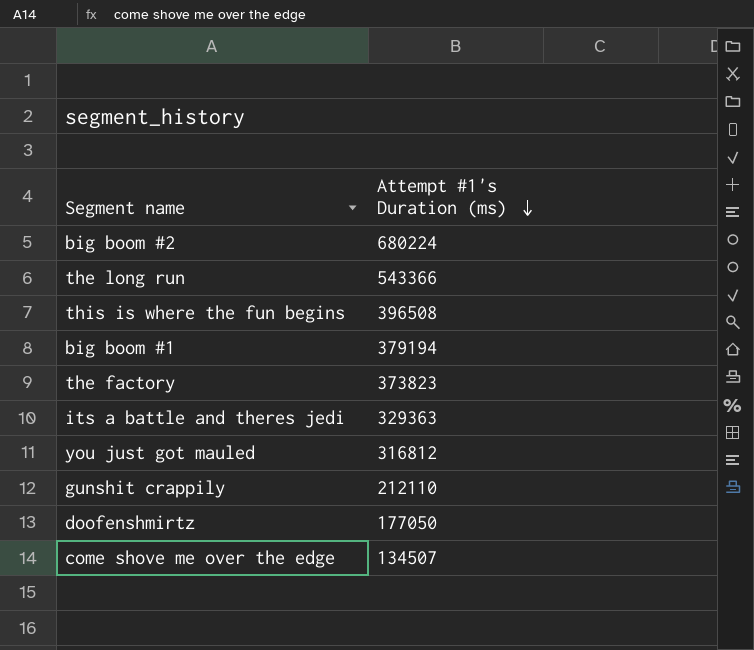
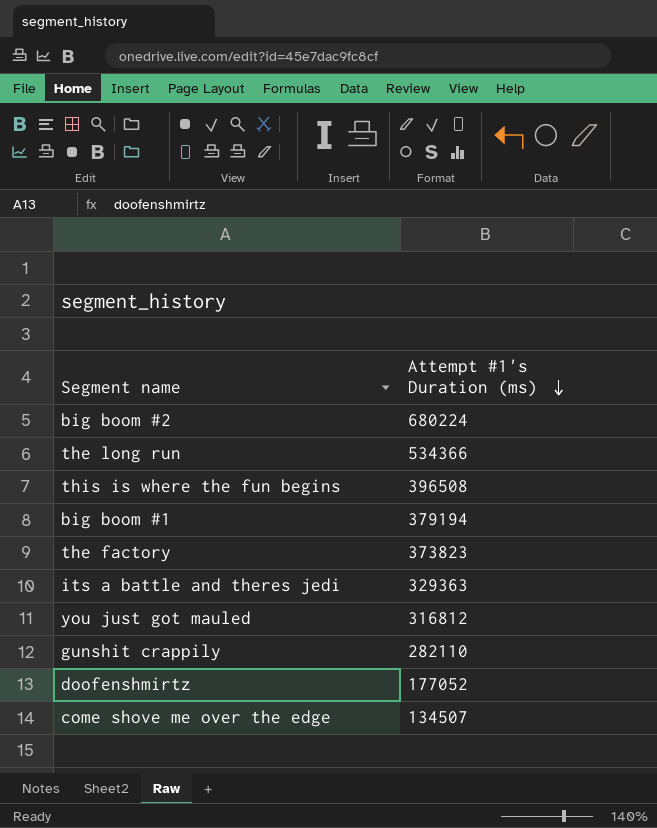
the long run | Attempt #1's Duration (ms): 543366 -> 534366
gunshit crappily | Attempt #1's Duration (ms): 212110 -> 282110
doofenshmirtz | Attempt #1's Duration (ms): 177050 -> 177052

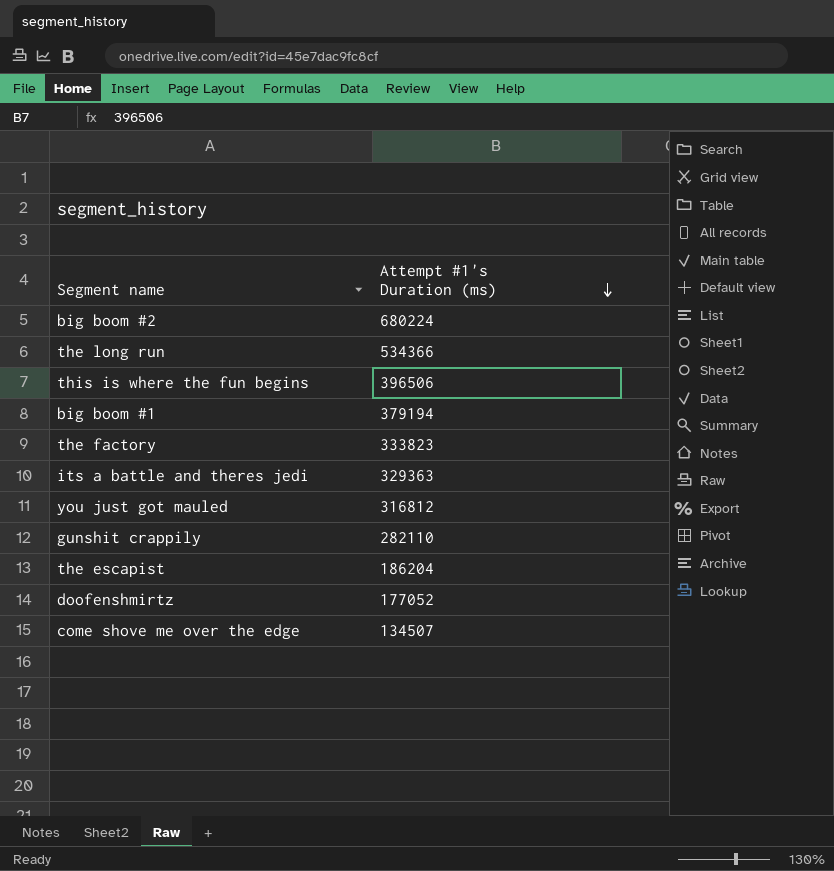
this is where the fun begins | Attempt #1's Duration (ms): 396508 -> 396506
the factory | Attempt #1's Duration (ms): 373823 -> 333823
row the escapist: none -> 186204

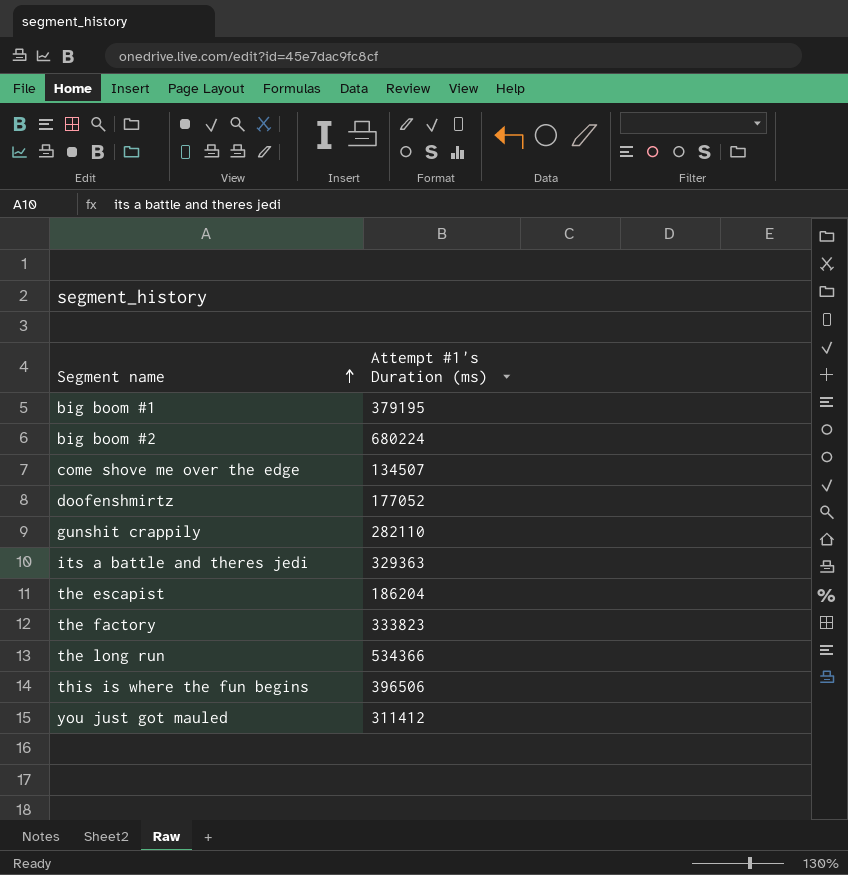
row order: Attempt #1's Duration (ms) descending -> Segment name ascending
big boom #1 | Attempt #1's Duration (ms): 379194 -> 379195
you just got mauled | Attempt #1's Duration (ms): 316812 -> 311412

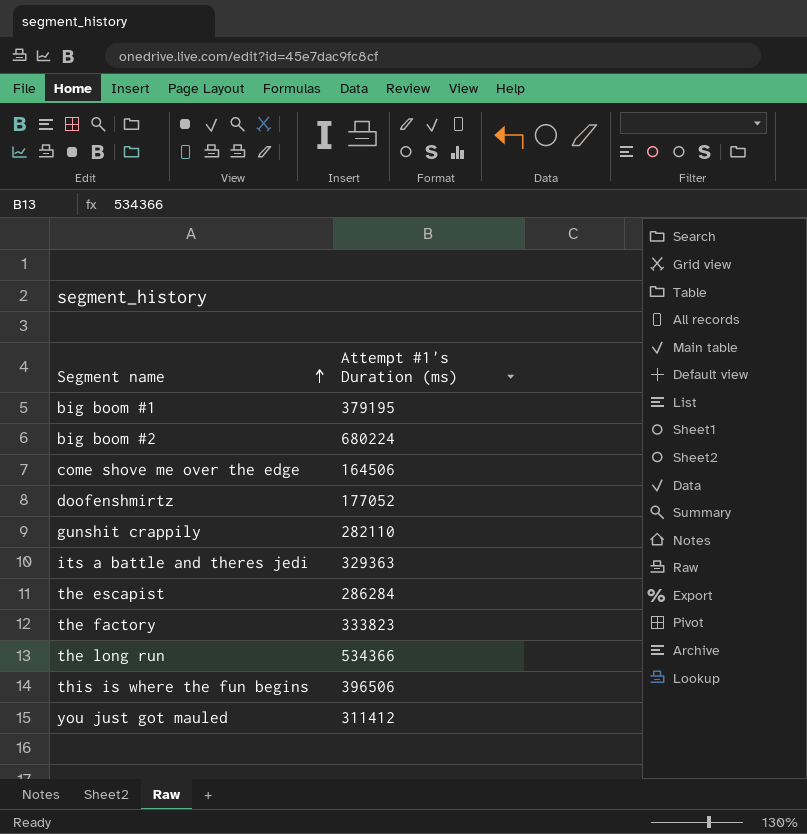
come shove me over the edge | Attempt #1's Duration (ms): 134507 -> 164506
the escapist | Attempt #1's Duration (ms): 186204 -> 286284

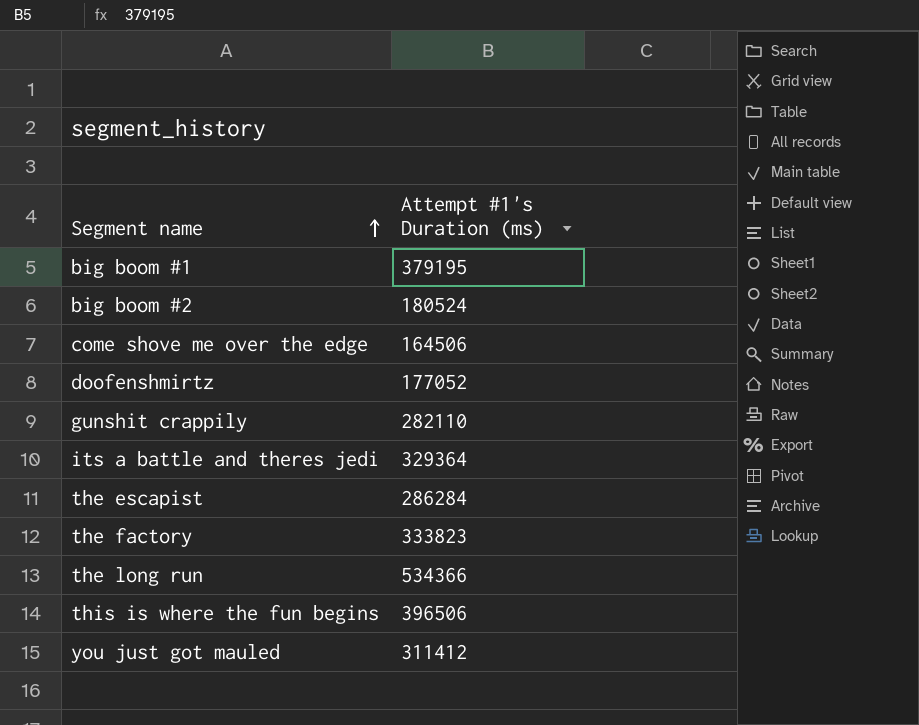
big boom #2 | Attempt #1's Duration (ms): 680224 -> 180524
its a battle and theres jedi | Attempt #1's Duration (ms): 329363 -> 329364

